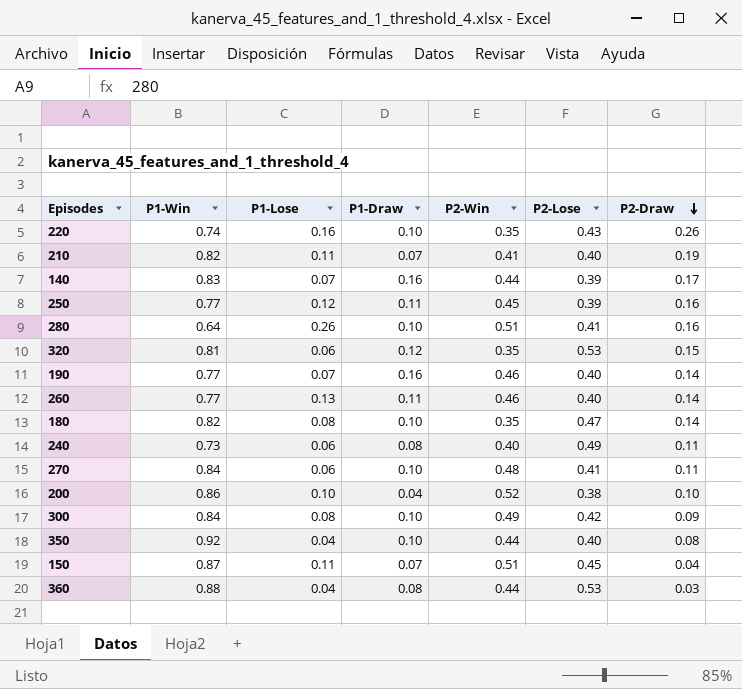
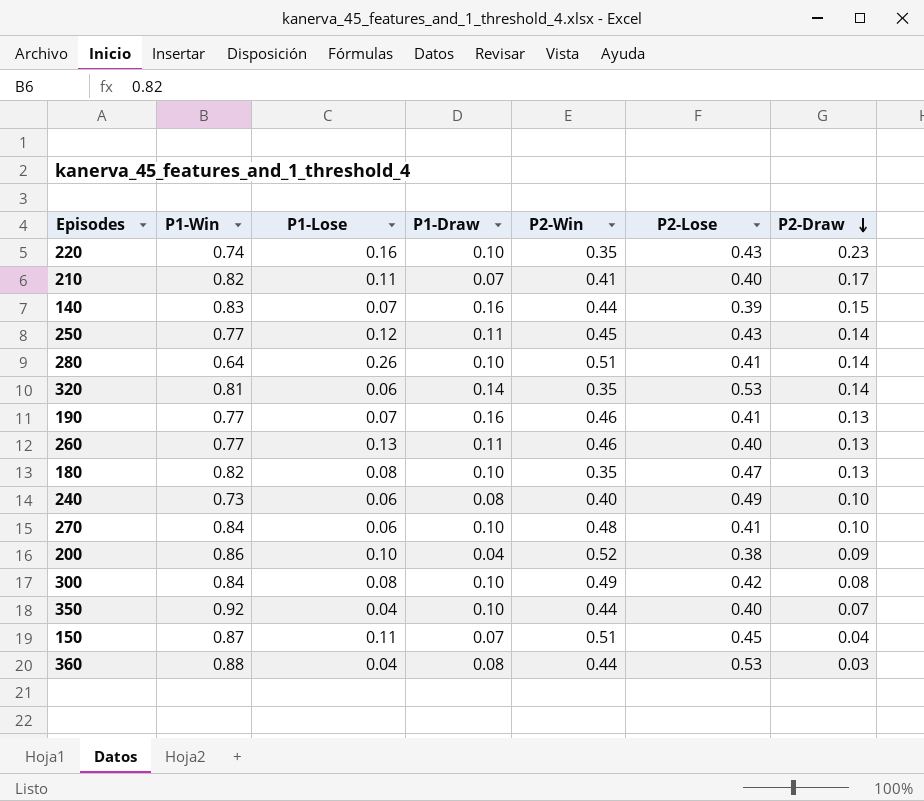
220 | P2-Draw: 0.26 -> 0.23
210 | P2-Draw: 0.19 -> 0.17
140 | P2-Draw: 0.17 -> 0.15
250 | P2-Lose: 0.39 -> 0.43
250 | P2-Draw: 0.16 -> 0.14
280 | P2-Draw: 0.16 -> 0.14
320 | P1-Draw: 0.12 -> 0.14
320 | P2-Draw: 0.15 -> 0.14
190 | P2-Lose: 0.40 -> 0.41
190 | P2-Draw: 0.14 -> 0.13
260 | P2-Draw: 0.14 -> 0.13
180 | P2-Draw: 0.14 -> 0.13
240 | P2-Draw: 0.11 -> 0.10
270 | P2-Draw: 0.11 -> 0.10
200 | P2-Draw: 0.10 -> 0.09
300 | P2-Draw: 0.09 -> 0.08
350 | P2-Draw: 0.08 -> 0.07

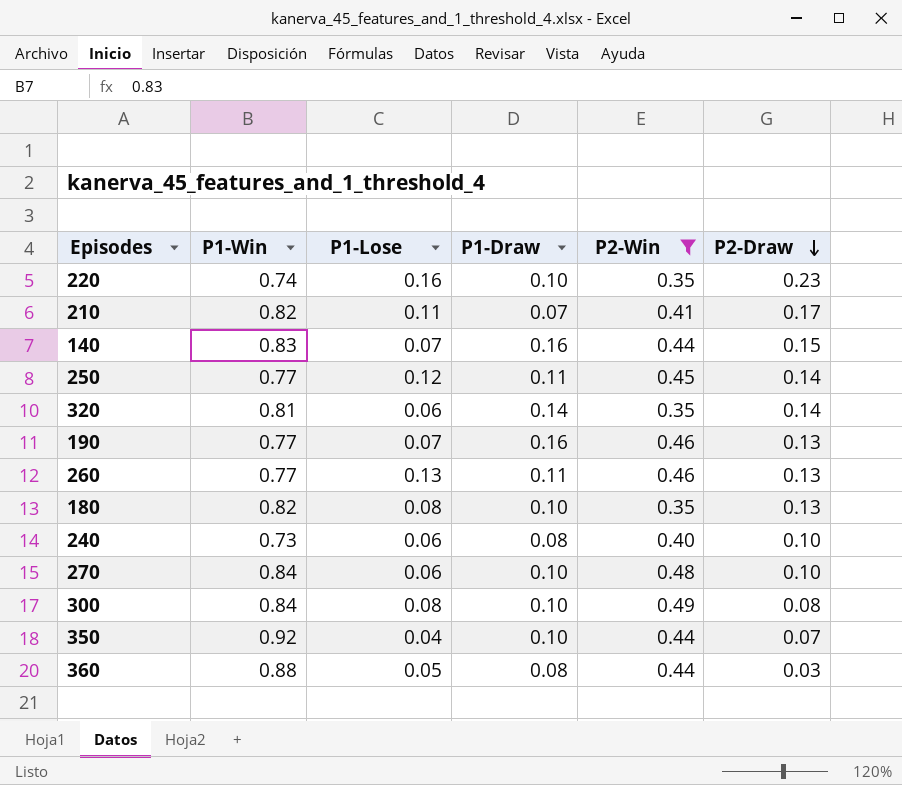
filter: none -> P2-Win <= 0.49
column P2-Lose | position: 6 -> none
360 | P1-Lose: 0.04 -> 0.05

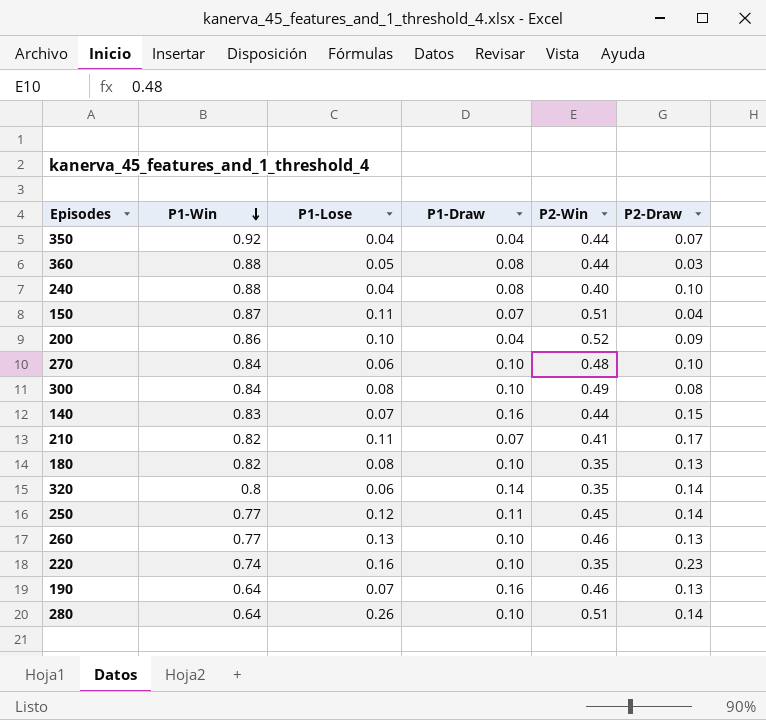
filter: P2-Win <= 0.49 -> none
row order: P2-Draw descending -> P1-Win descending
350 | P1-Draw: 0.10 -> 0.04
240 | P1-Win: 0.73 -> 0.88
240 | P1-Lose: 0.06 -> 0.04
320 | P1-Win: 0.81 -> 0.8
260 | P1-Draw: 0.11 -> 0.10
190 | P1-Win: 0.77 -> 0.64

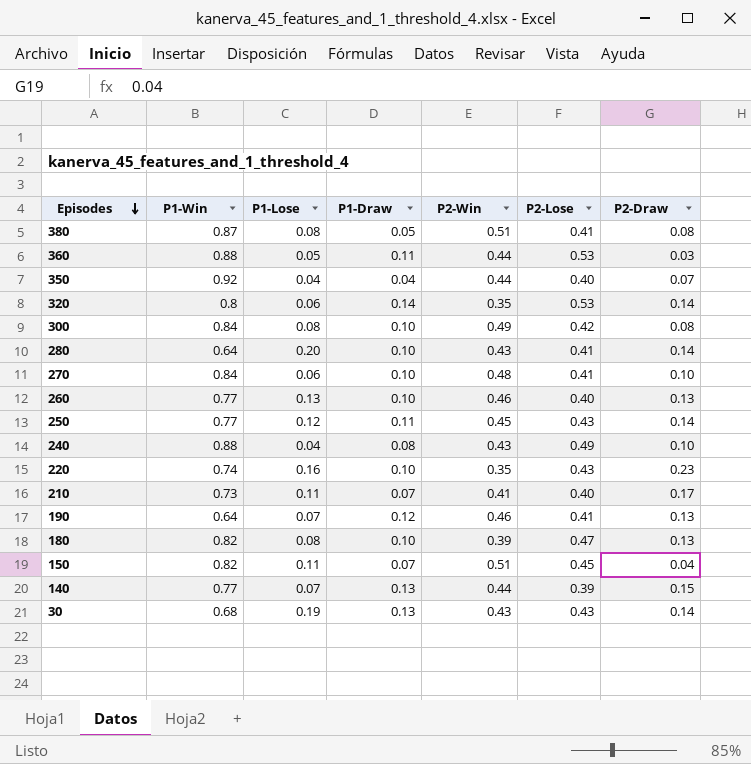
row order: P1-Win descending -> Episodes descending
column P2-Lose | position: none -> 6
row 200: 0.86 | 0.10 | 0.04 | 0.52 | 0.09 -> none
row 380: none -> 0.87 | 0.08 | 0.05 | 0.51 | 0.41 | 0.08
360 | P1-Draw: 0.08 -> 0.11
280 | P1-Lose: 0.26 -> 0.20
280 | P2-Win: 0.51 -> 0.43
240 | P2-Win: 0.40 -> 0.43
210 | P1-Win: 0.82 -> 0.73
190 | P1-Draw: 0.16 -> 0.12
180 | P2-Win: 0.35 -> 0.39
150 | P1-Win: 0.87 -> 0.82
140 | P1-Win: 0.83 -> 0.77
140 | P1-Draw: 0.16 -> 0.13
row 30: none -> 0.68 | 0.19 | 0.13 | 0.43 | 0.43 | 0.14

